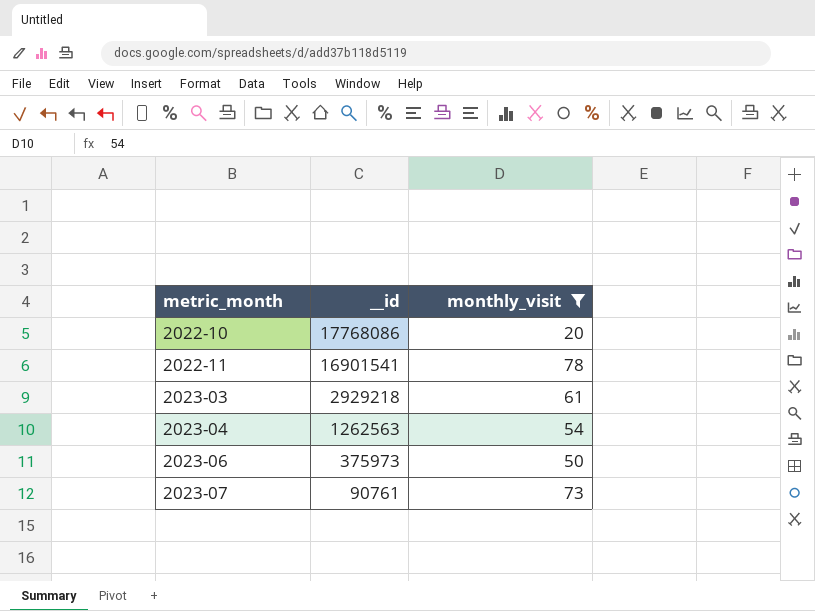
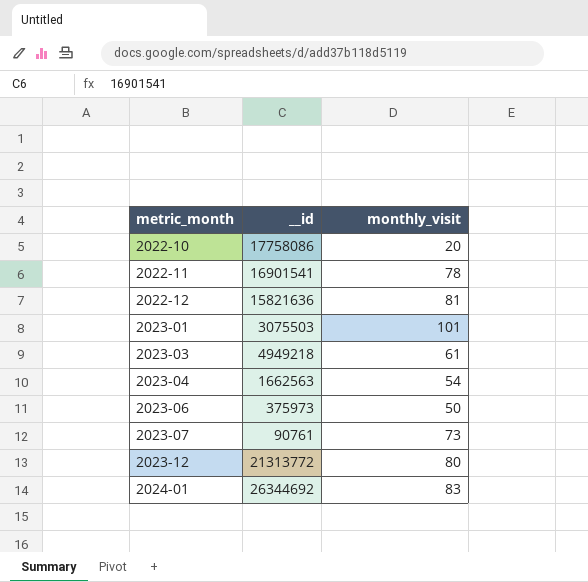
filter: monthly_visit <= 78 -> none
2022-10 | __id: 17768086 -> 17758086
2023-03 | __id: 2929218 -> 4949218
2023-04 | __id: 1262563 -> 1662563

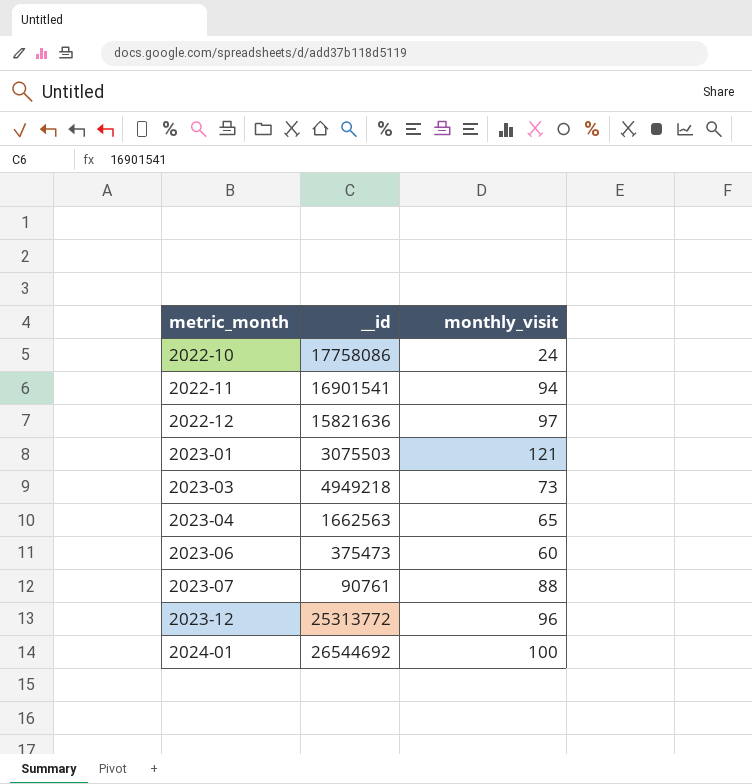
2022-10 | monthly_visit: 20 -> 24
2022-11 | monthly_visit: 78 -> 94
2022-12 | monthly_visit: 81 -> 97
2023-01 | monthly_visit: 101 -> 121
2023-03 | monthly_visit: 61 -> 73
2023-04 | monthly_visit: 54 -> 65
2023-06 | __id: 375973 -> 375473
2023-06 | monthly_visit: 50 -> 60
2023-07 | monthly_visit: 73 -> 88
2023-12 | __id: 21313772 -> 25313772
2023-12 | monthly_visit: 80 -> 96
2024-01 | __id: 26344692 -> 26544692
2024-01 | monthly_visit: 83 -> 100

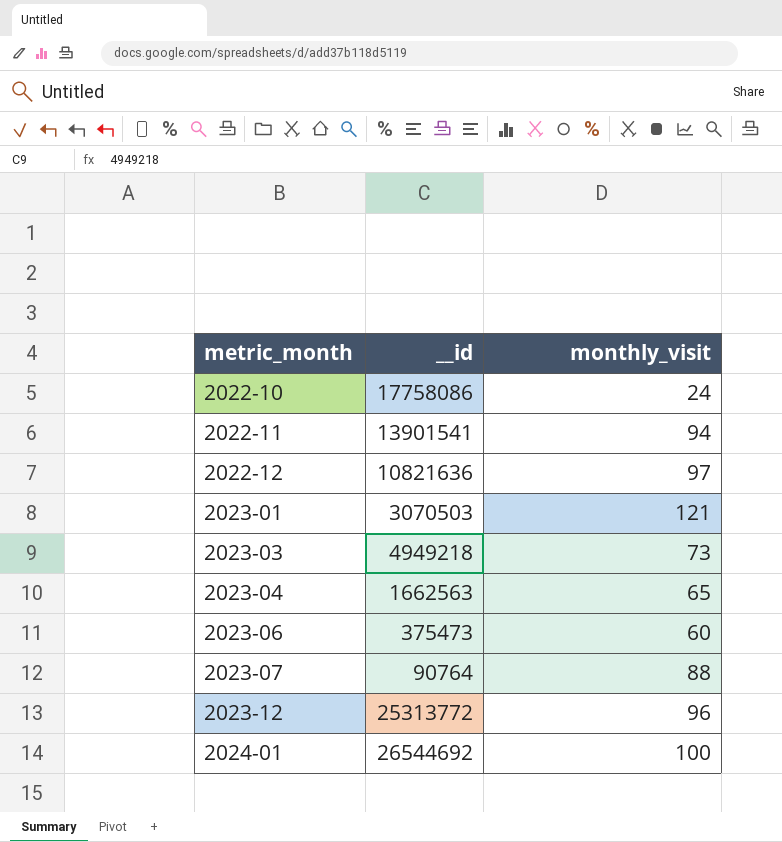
2022-11 | __id: 16901541 -> 13901541
2022-12 | __id: 15821636 -> 10821636
2023-01 | __id: 3075503 -> 3070503
2023-07 | __id: 90761 -> 90764

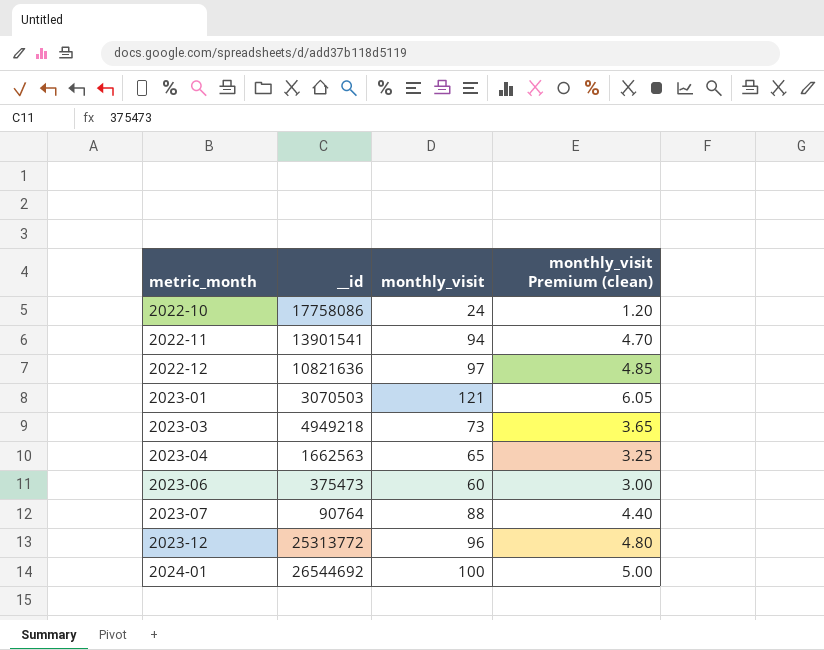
column monthly_visit Premium (clean) | formula: none -> [monthly_visit] * 0.05

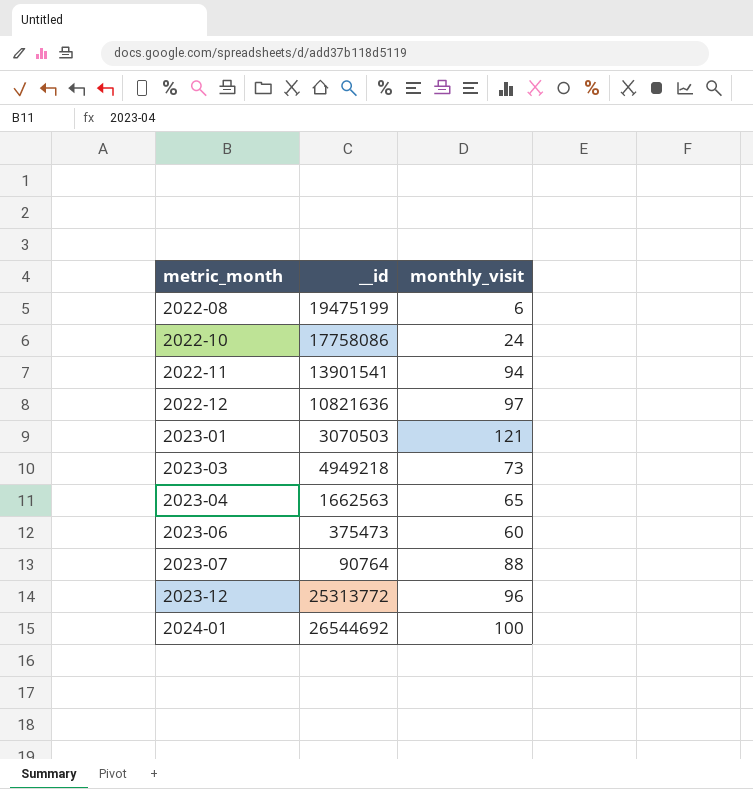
column monthly_visit Premium (clean) | formula: [monthly_visit] * 0.05 -> none
row 2022-08: none -> 19475199 | 6

